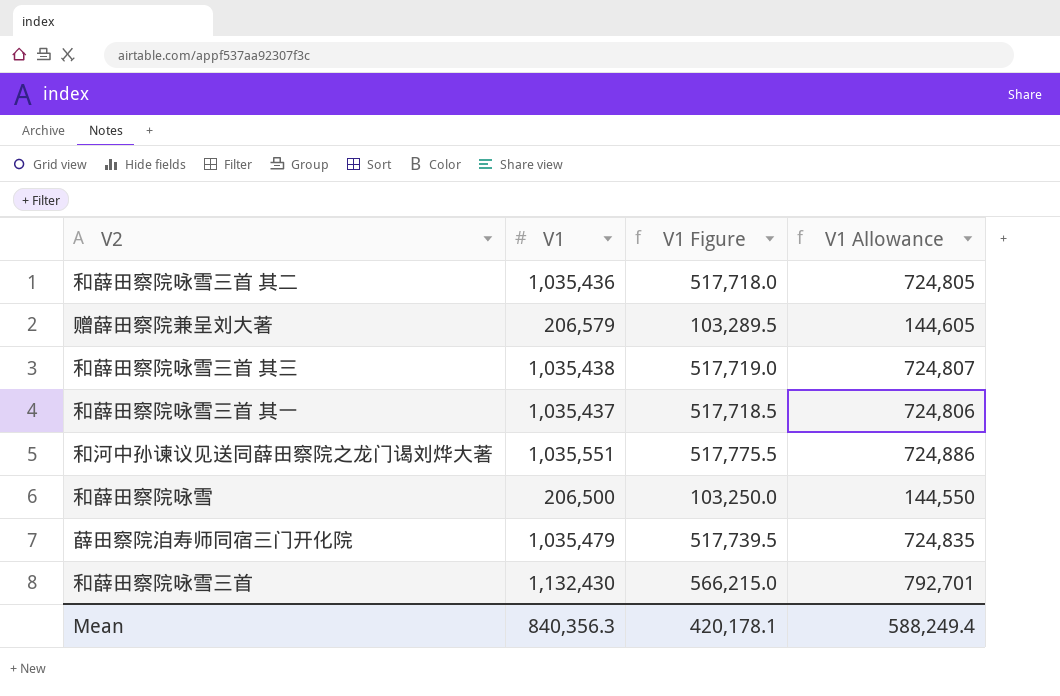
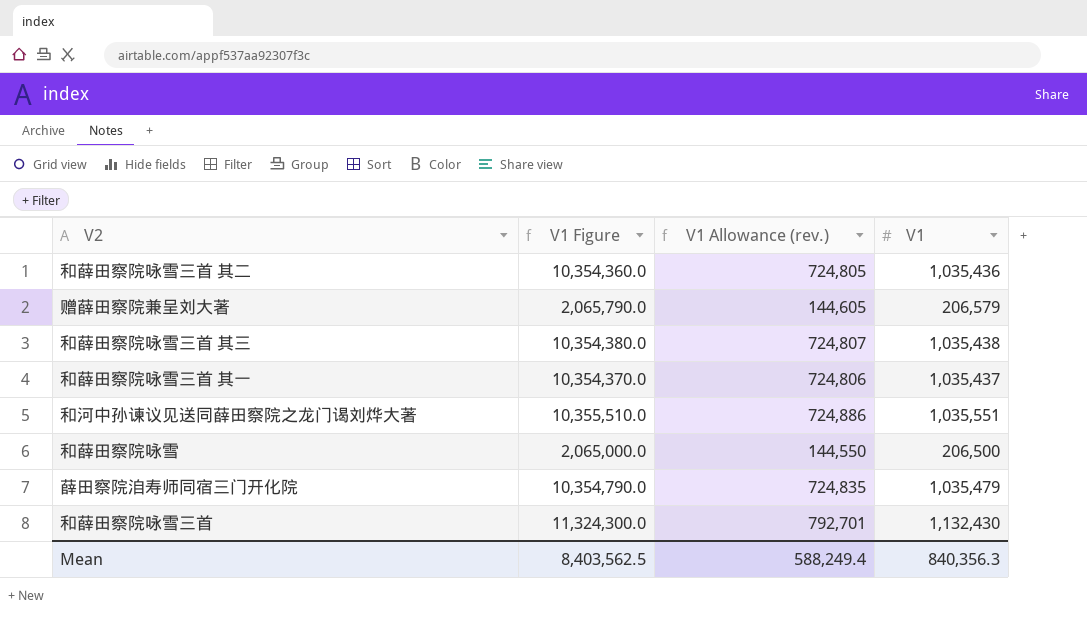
column V1 Figure | formula: [V1] * 0.5 -> [V1] * 10
column name: V1 Allowance -> V1 Allowance (rev.)
column V1 | position: 2 -> 4
Mean | V1 Figure: 420,178.1 -> 8,403,562.5

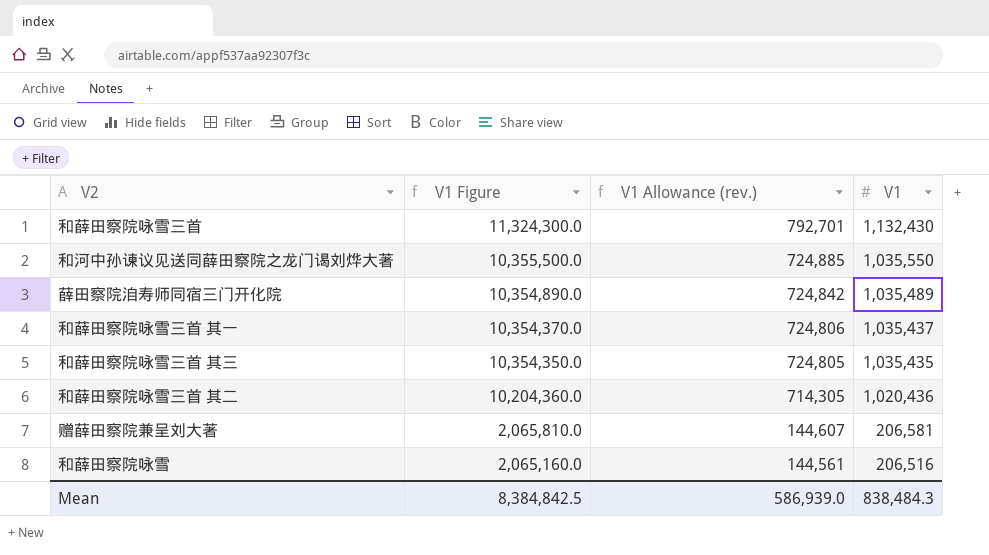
row order: none -> V1 Figure descending
和河中孙谏议见送同薛田察院之龙门谒刘烨大著 | V1 Figure: 10,355,510.0 -> 10,355,500.0
和河中孙谏议见送同薛田察院之龙门谒刘烨大著 | V1 Allowance (rev.): 724,886 -> 724,885
和河中孙谏议见送同薛田察院之龙门谒刘烨大著 | V1: 1,035,551 -> 1,035,550
薛田察院洎寿师同宿三门开化院 | V1 Figure: 10,354,790.0 -> 10,354,890.0
薛田察院洎寿师同宿三门开化院 | V1 Allowance (rev.): 724,835 -> 724,842
薛田察院洎寿师同宿三门开化院 | V1: 1,035,479 -> 1,035,489
和薛田察院咏雪三首 其三 | V1 Figure: 10,354,380.0 -> 10,354,350.0
和薛田察院咏雪三首 其三 | V1 Allowance (rev.): 724,807 -> 724,805
和薛田察院咏雪三首 其三 | V1: 1,035,438 -> 1,035,435
和薛田察院咏雪三首 其二 | V1 Figure: 10,354,360.0 -> 10,204,360.0
和薛田察院咏雪三首 其二 | V1 Allowance (rev.): 724,805 -> 714,305
和薛田察院咏雪三首 其二 | V1: 1,035,436 -> 1,020,436
赠薛田察院兼呈刘大著 | V1 Figure: 2,065,790.0 -> 2,065,810.0
赠薛田察院兼呈刘大著 | V1 Allowance (rev.): 144,605 -> 144,607
赠薛田察院兼呈刘大著 | V1: 206,579 -> 206,581
和薛田察院咏雪 | V1 Figure: 2,065,000.0 -> 2,065,160.0
和薛田察院咏雪 | V1 Allowance (rev.): 144,550 -> 144,561
和薛田察院咏雪 | V1: 206,500 -> 206,516
Mean | V1 Figure: 8,403,562.5 -> 8,384,842.5
Mean | V1 Allowance (rev.): 588,249.4 -> 586,939.0
Mean | V1: 840,356.3 -> 838,484.3

